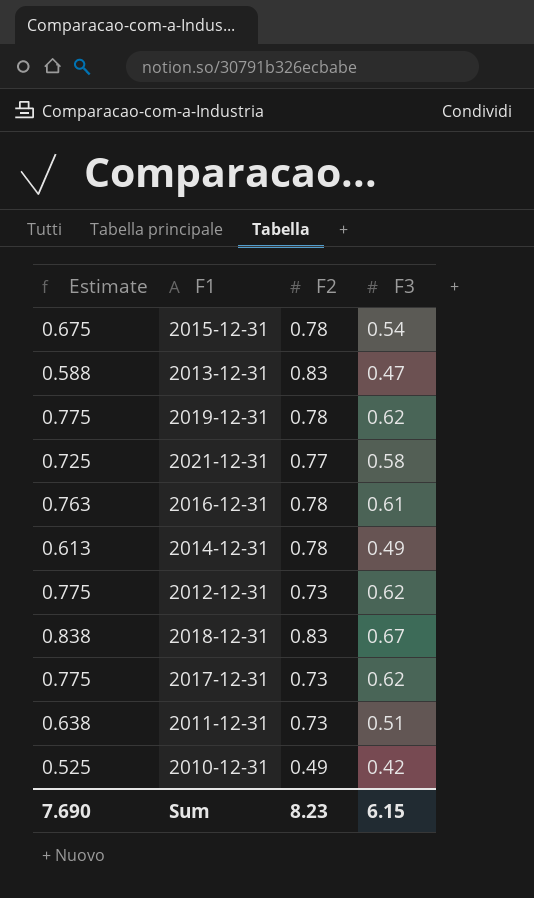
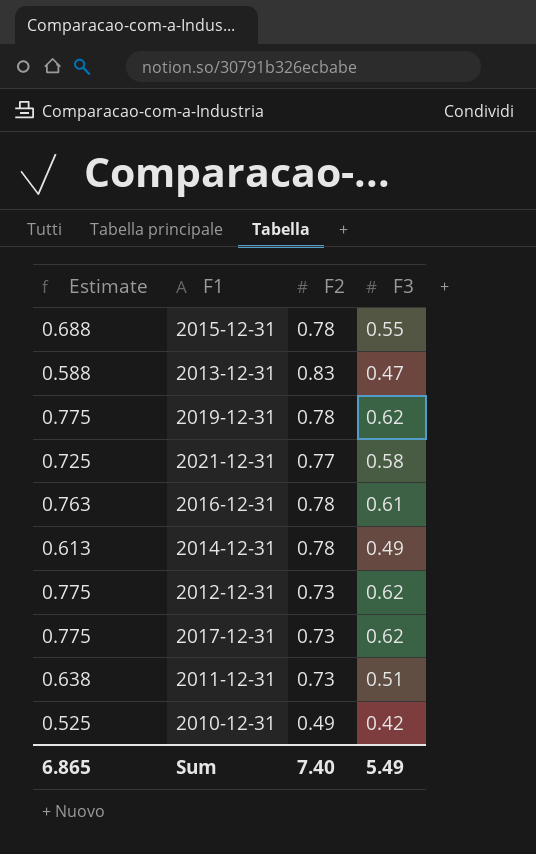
row 2018-12-31: 0.838 | 0.83 | 0.67 -> none
2015-12-31 | Estimate: 0.675 -> 0.688
2015-12-31 | F3: 0.54 -> 0.55
Sum | Estimate: 7.690 -> 6.865
Sum | F2: 8.23 -> 7.40
Sum | F3: 6.15 -> 5.49

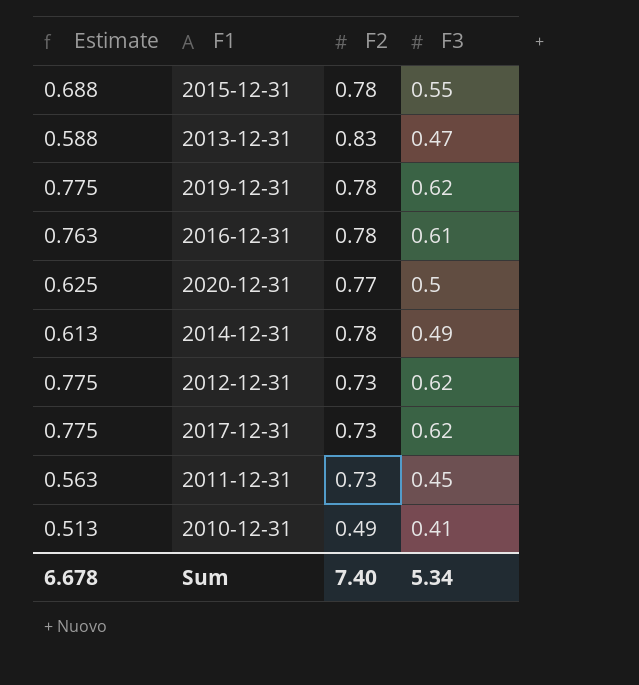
row 2021-12-31: 0.725 | 0.77 | 0.58 -> none
row 2020-12-31: none -> 0.625 | 0.77 | 0.5
2011-12-31 | Estimate: 0.638 -> 0.563
2011-12-31 | F3: 0.51 -> 0.45
2010-12-31 | Estimate: 0.525 -> 0.513
2010-12-31 | F3: 0.42 -> 0.41
Sum | Estimate: 6.865 -> 6.678
Sum | F3: 5.49 -> 5.34

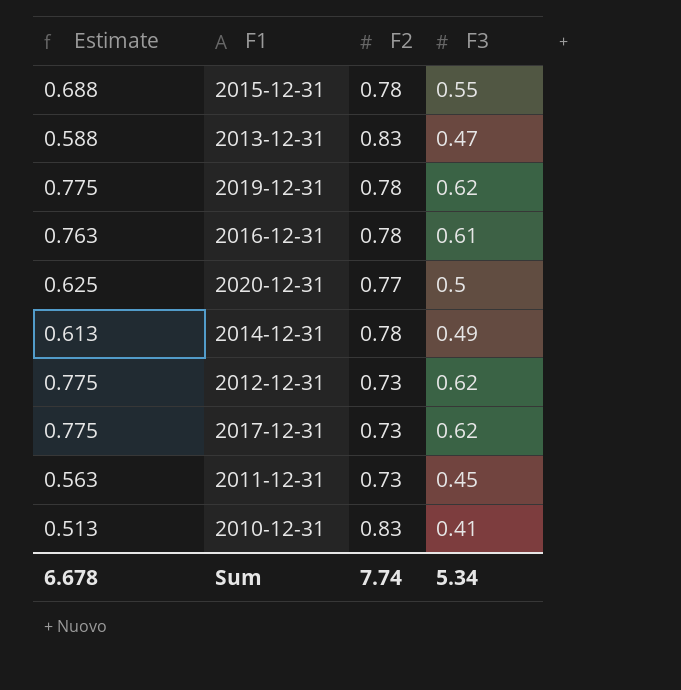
2010-12-31 | F2: 0.49 -> 0.83
Sum | F2: 7.40 -> 7.74

